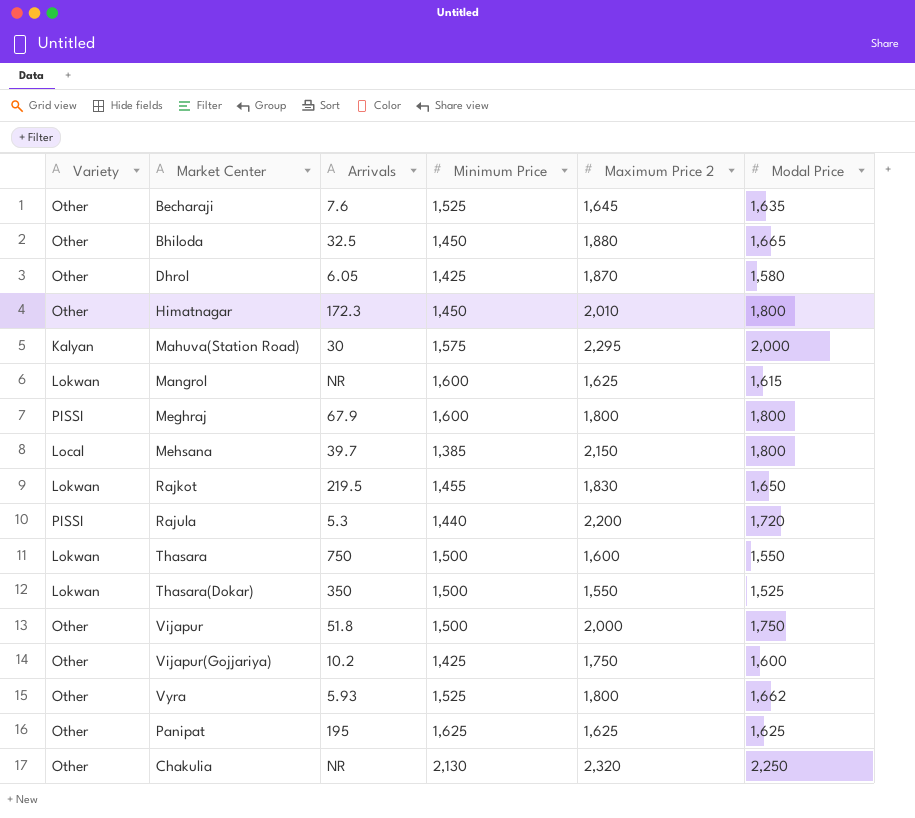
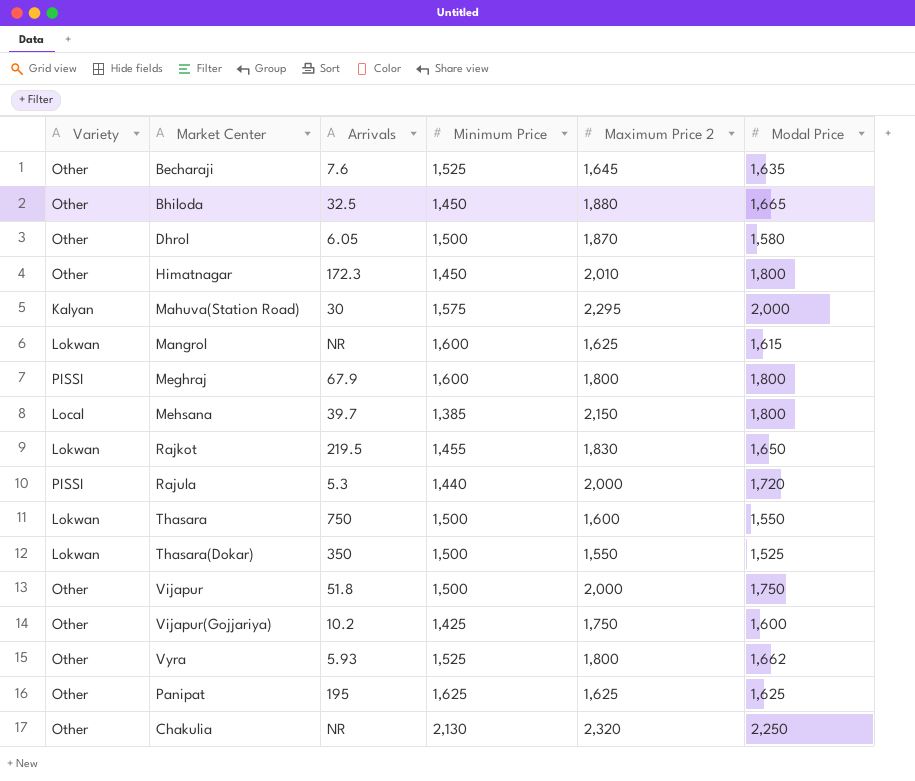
Dhrol | Minimum Price: 1,425 -> 1,500
Rajula | Maximum Price 2: 2,200 -> 2,000

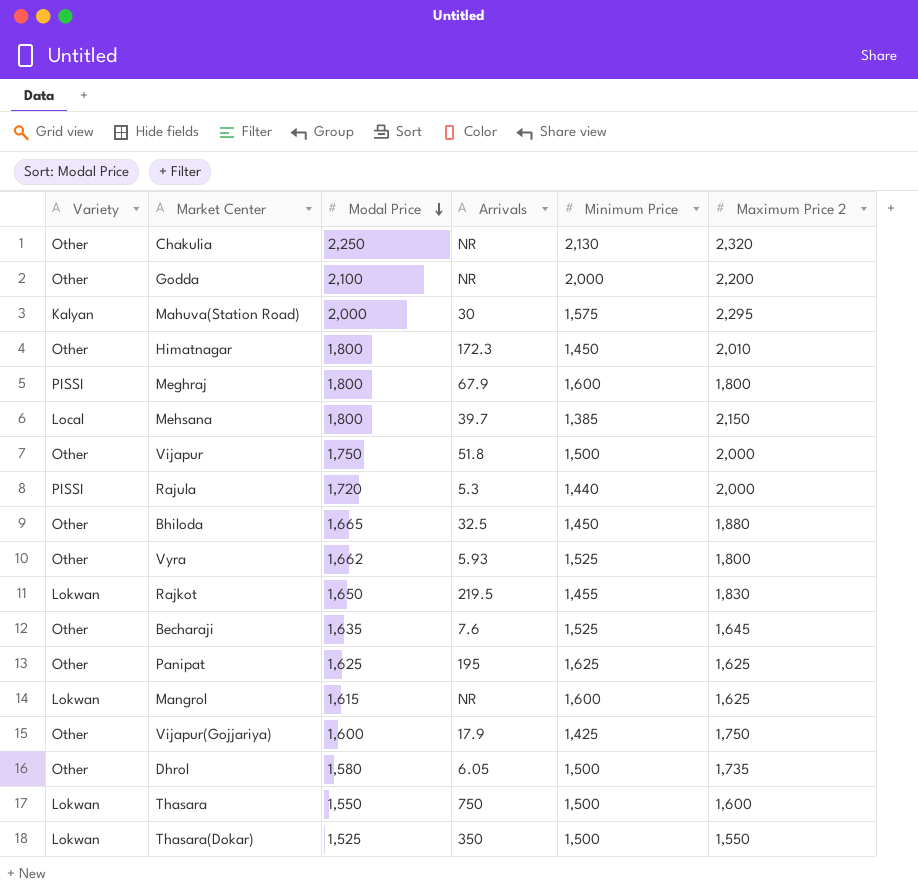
row order: none -> Modal Price descending
column Modal Price | position: 6 -> 3
row Godda: none -> Other | 2,100 | NR | 2,000 | 2,200
Vijapur(Gojjariya) | Arrivals: 10.2 -> 17.9
Dhrol | Maximum Price 2: 1,870 -> 1,735

